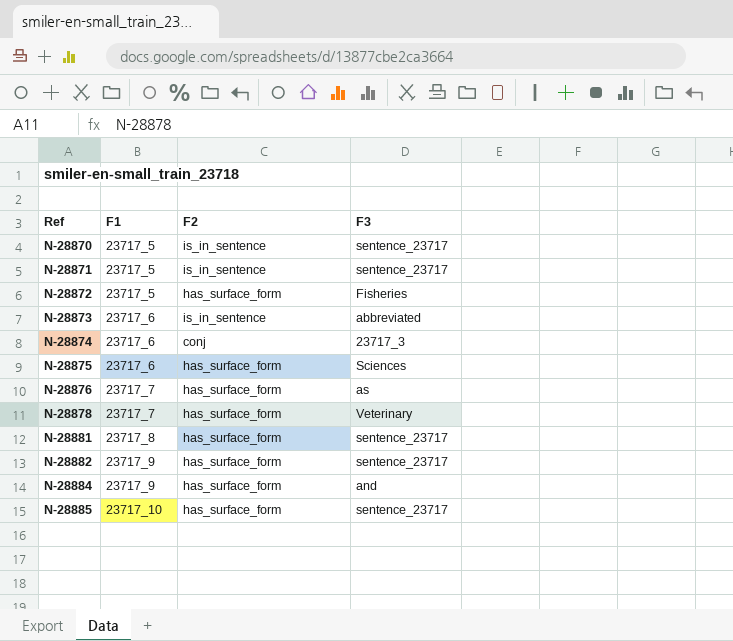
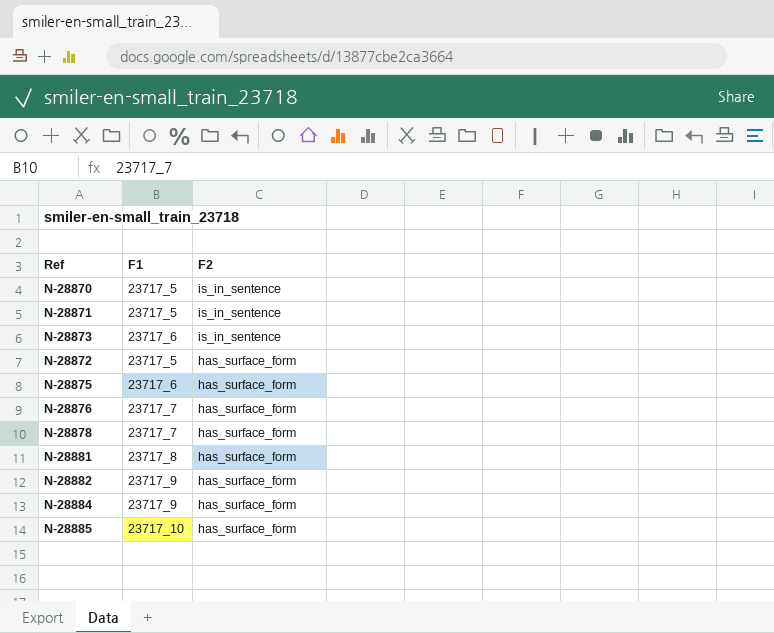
row order: Ref ascending -> F2 descending
column F3 | position: 4 -> none
row N-28874: 23717_6 | conj | 23717_3 -> none

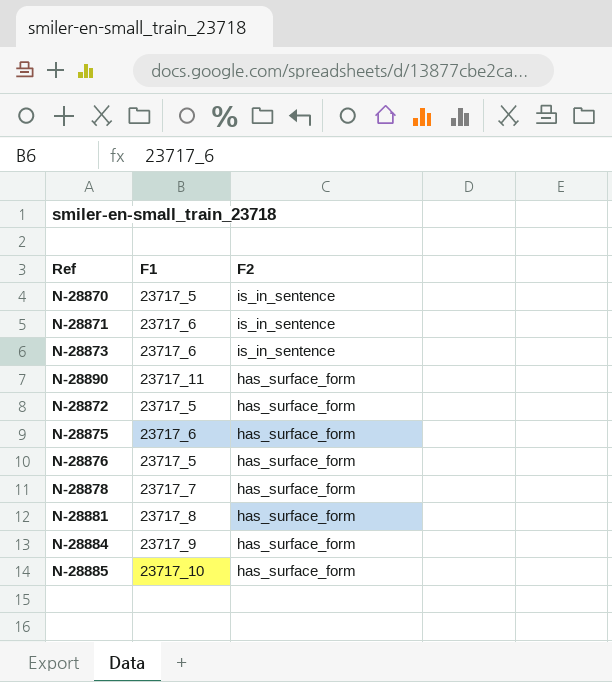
row N-28882: 23717_9 | has_surface_form -> none
N-28871 | F1: 23717_5 -> 23717_6
row N-28890: none -> 23717_11 | has_surface_form
N-28876 | F1: 23717_7 -> 23717_5

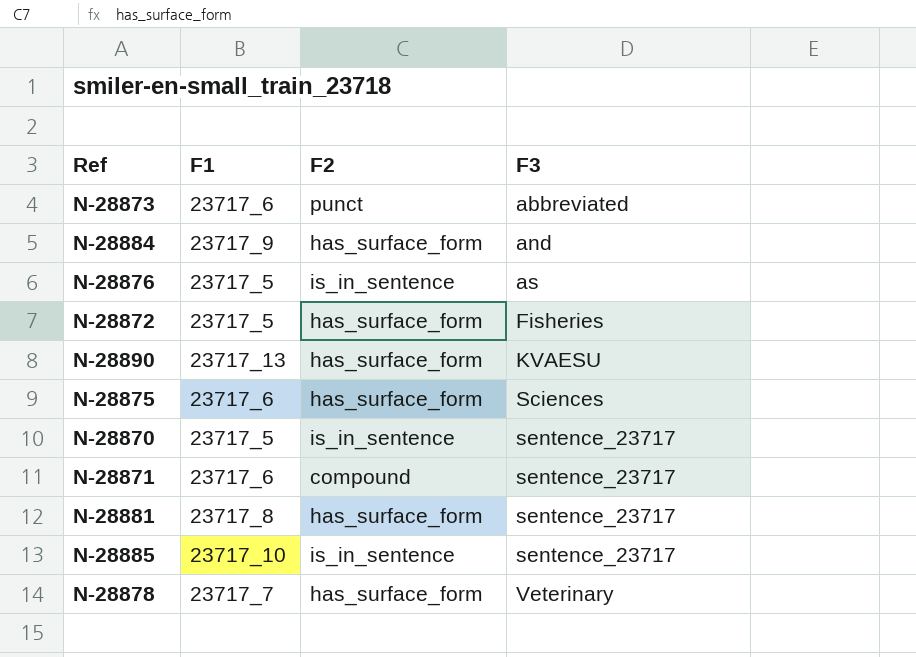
row order: F2 descending -> F3 ascending
column F3 | position: none -> 4
N-28873 | F2: is_in_sentence -> punct
N-28876 | F2: has_surface_form -> is_in_sentence
N-28890 | F1: 23717_11 -> 23717_13
N-28871 | F2: is_in_sentence -> compound
N-28885 | F2: has_surface_form -> is_in_sentence

